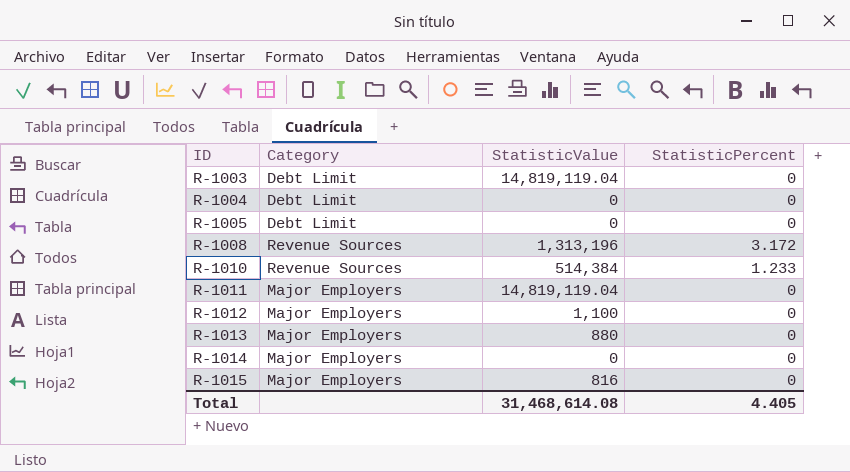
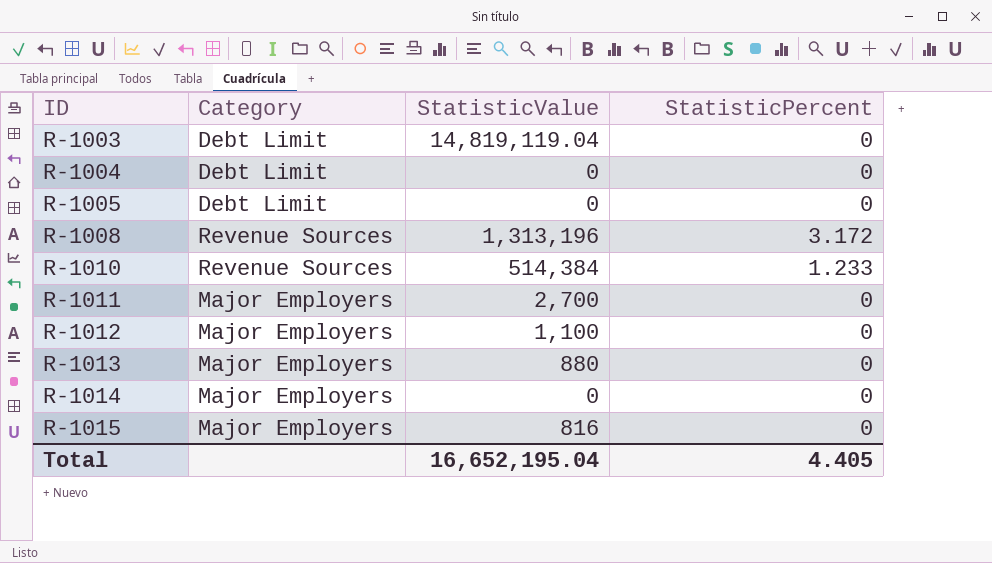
R-1011 | StatisticValue: 14,819,119.04 -> 2,700
Total | StatisticValue: 31,468,614.08 -> 16,652,195.04

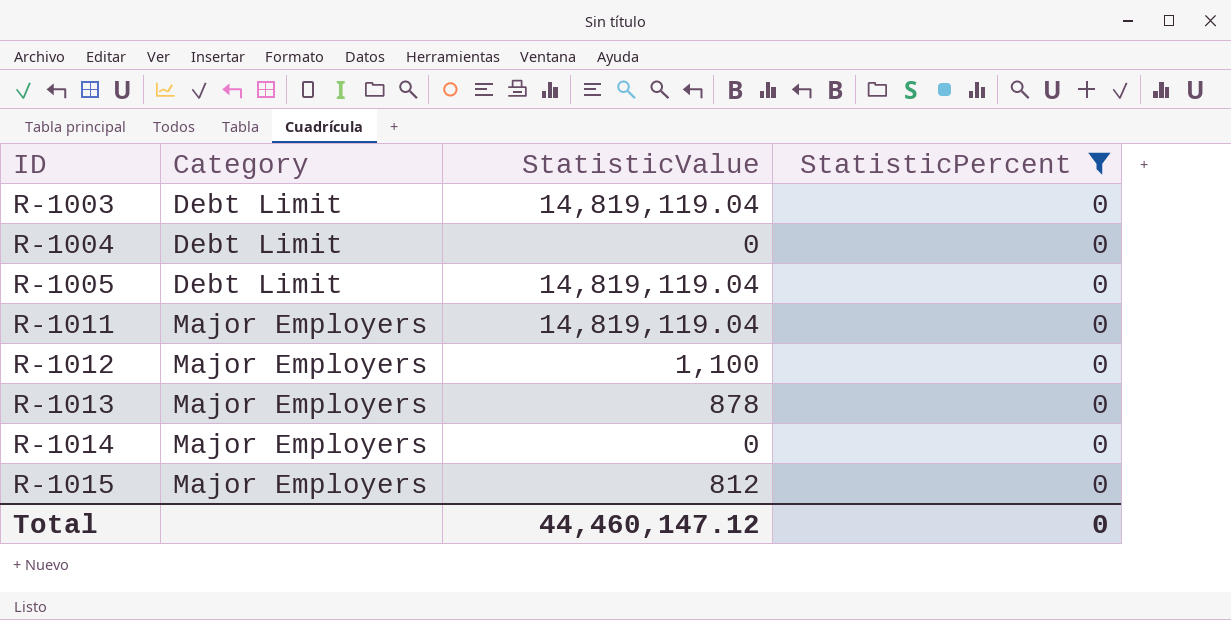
filter: none -> StatisticPercent = 0
R-1005 | StatisticValue: 0 -> 14,819,119.04
R-1011 | StatisticValue: 2,700 -> 14,819,119.04
R-1013 | StatisticValue: 880 -> 878
R-1015 | StatisticValue: 816 -> 812
Total | StatisticValue: 16,652,195.04 -> 44,460,147.12
Total | StatisticPercent: 4.405 -> 0

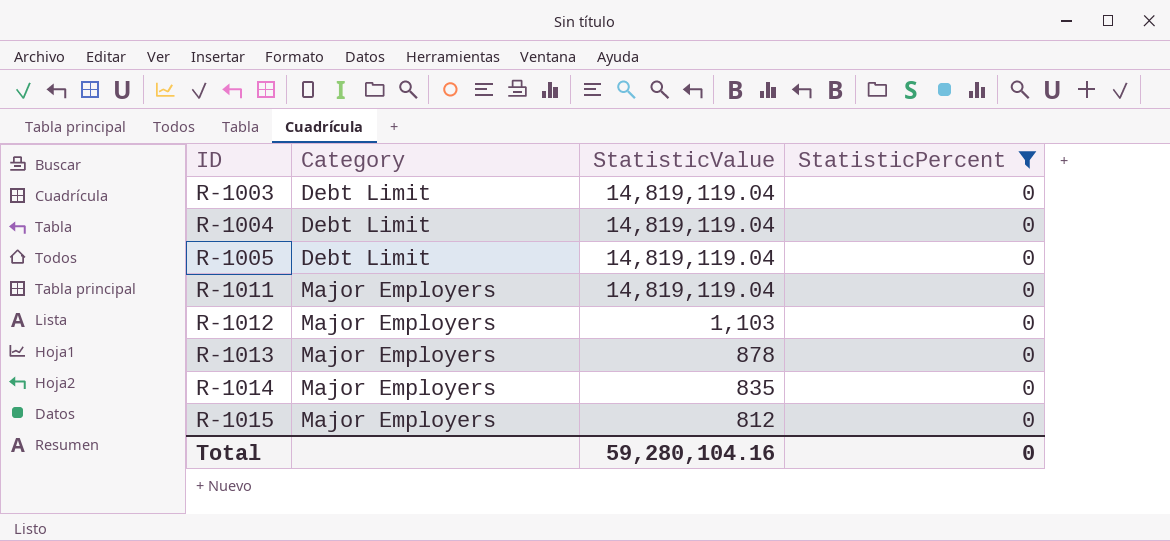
R-1004 | StatisticValue: 0 -> 14,819,119.04
R-1012 | StatisticValue: 1,100 -> 1,103
R-1014 | StatisticValue: 0 -> 835
Total | StatisticValue: 44,460,147.12 -> 59,280,104.16

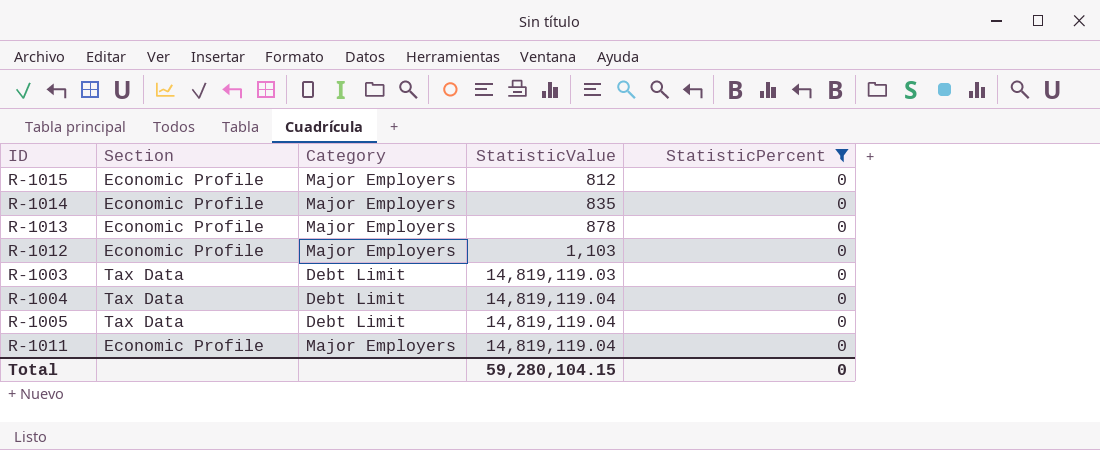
row order: ID ascending -> StatisticValue ascending
column Section | position: none -> 2
R-1003 | StatisticValue: 14,819,119.04 -> 14,819,119.03
Total | StatisticValue: 59,280,104.16 -> 59,280,104.15

